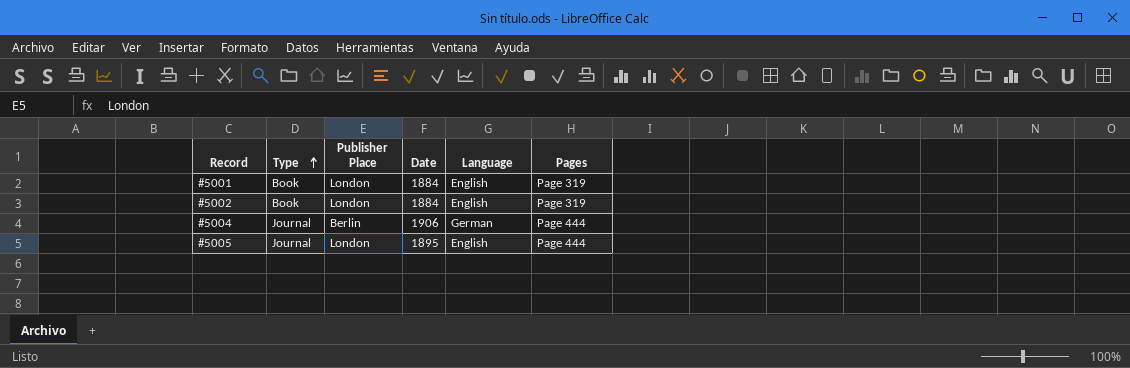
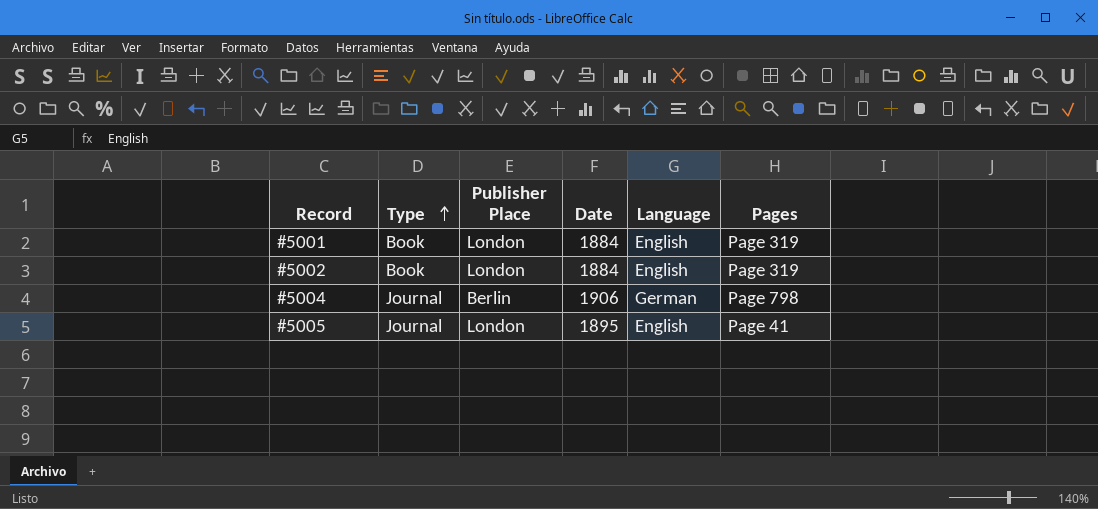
#5004 | Pages: Page 444 -> Page 798
#5005 | Pages: Page 444 -> Page 41

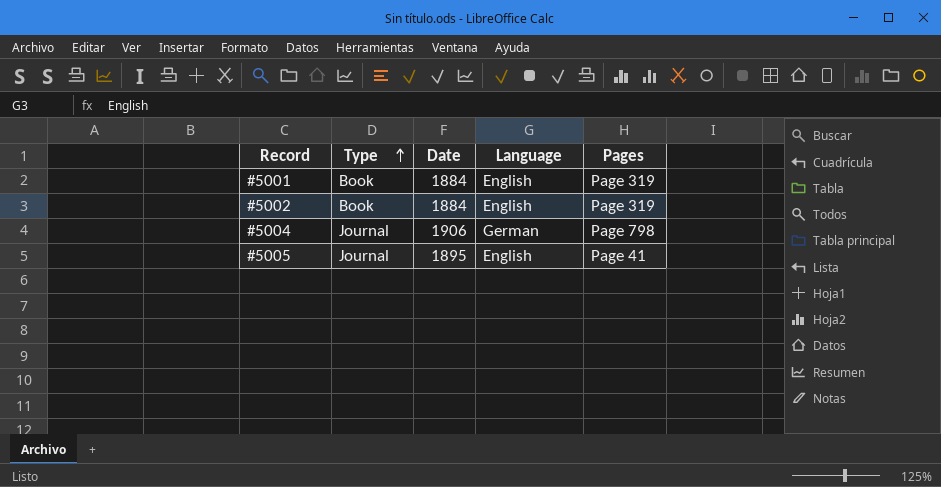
column Publisher Place | position: 3 -> none

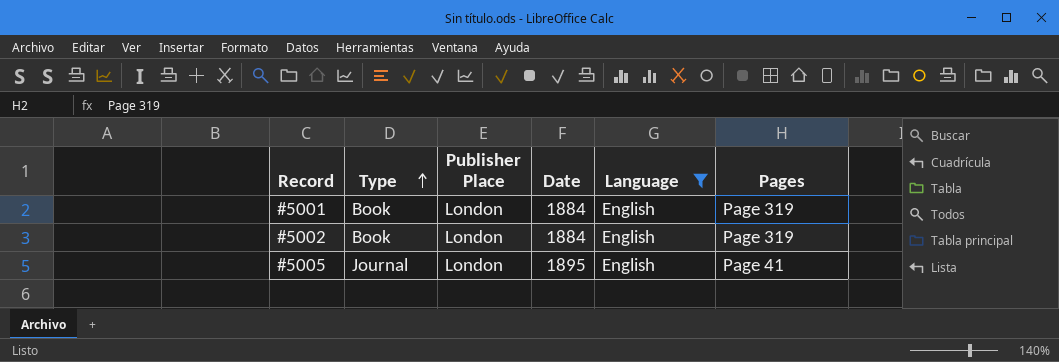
filter: none -> Language = English
column Publisher Place | position: none -> 3

